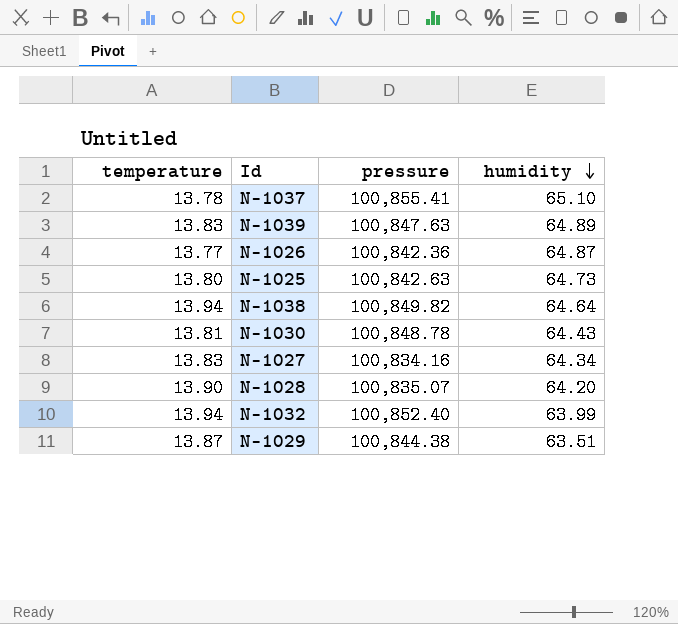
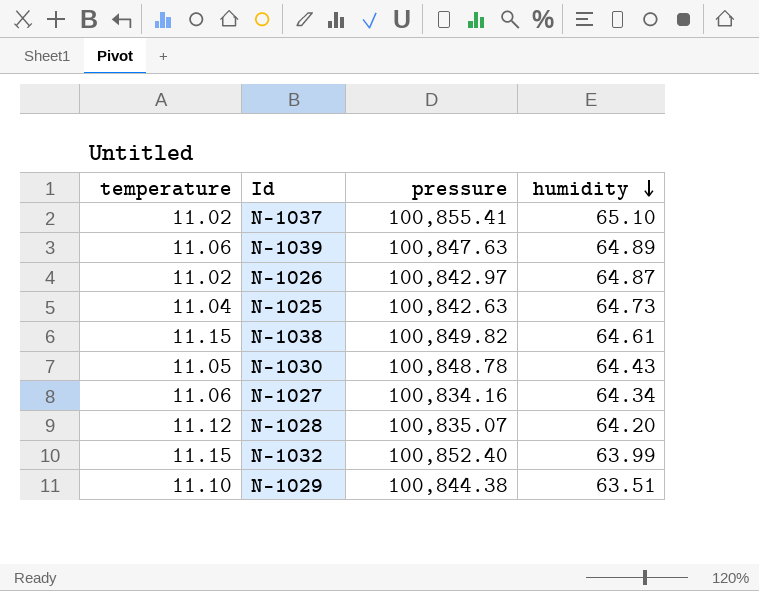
N-1037 | temperature: 13.78 -> 11.02
N-1039 | temperature: 13.83 -> 11.06
N-1026 | temperature: 13.77 -> 11.02
N-1026 | pressure: 100,842.36 -> 100,842.97
N-1025 | temperature: 13.80 -> 11.04
N-1038 | temperature: 13.94 -> 11.15
N-1038 | humidity: 64.64 -> 64.61
N-1030 | temperature: 13.81 -> 11.05
N-1027 | temperature: 13.83 -> 11.06
N-1028 | temperature: 13.90 -> 11.12
N-1032 | temperature: 13.94 -> 11.15
N-1029 | temperature: 13.87 -> 11.10

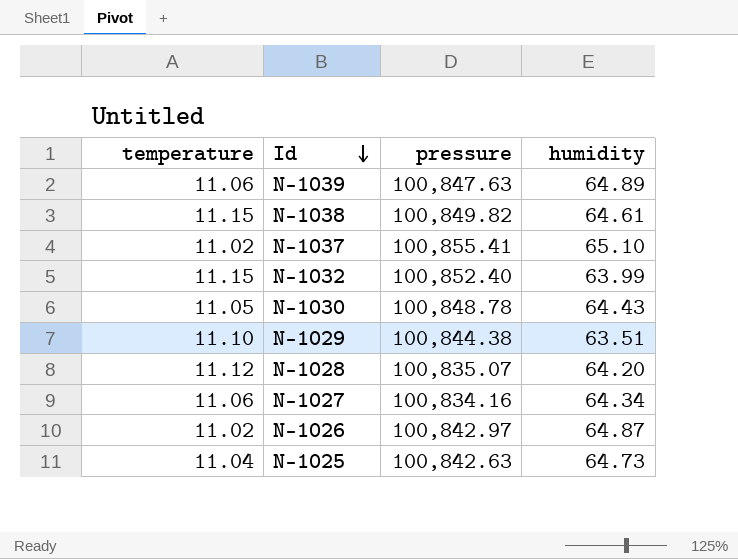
row order: humidity descending -> Id descending

